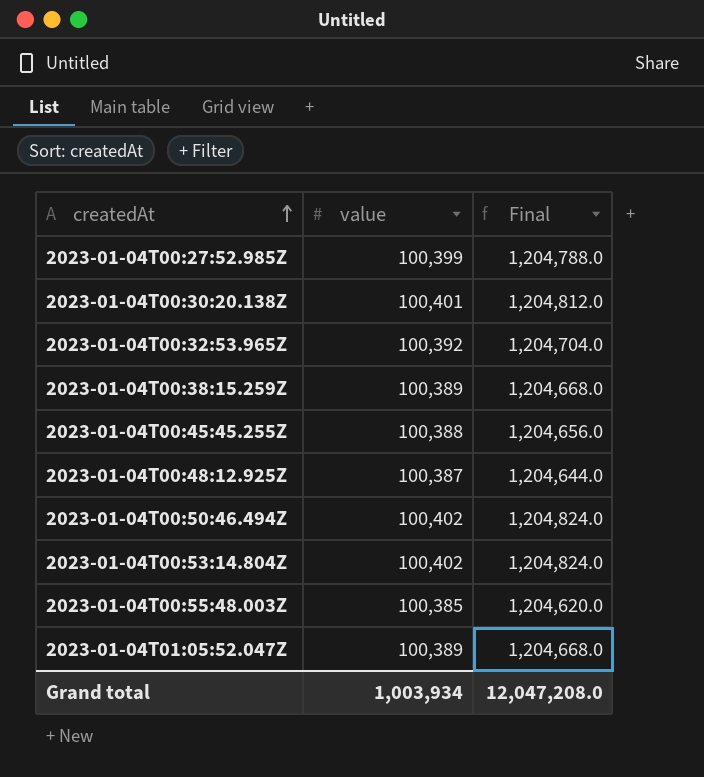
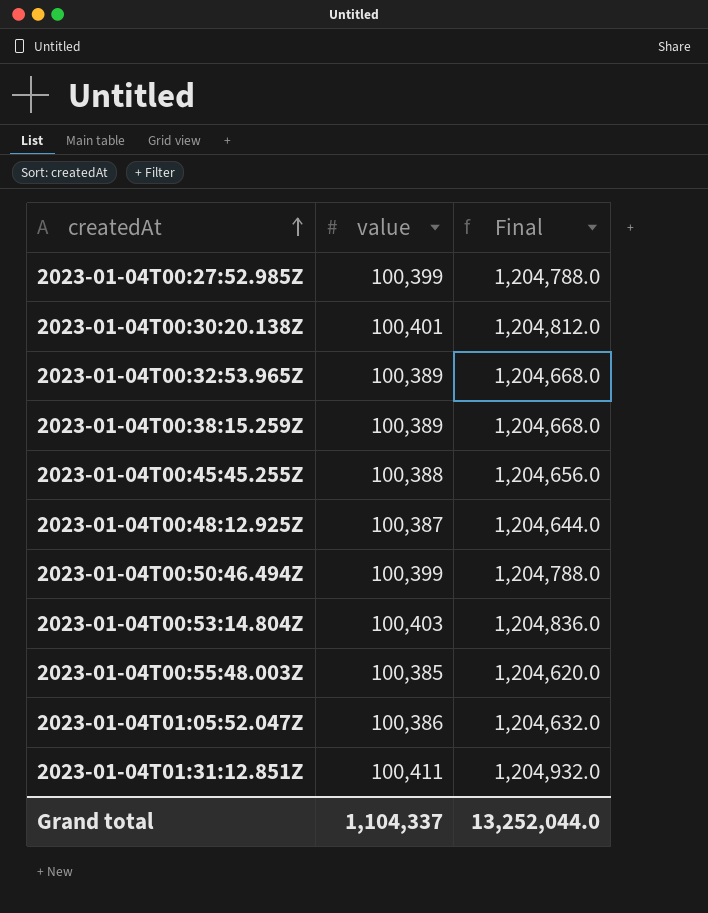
2023-01-04T00:32:53.965Z | value: 100,392 -> 100,389
2023-01-04T00:32:53.965Z | Final: 1,204,704.0 -> 1,204,668.0
2023-01-04T00:50:46.494Z | value: 100,402 -> 100,399
2023-01-04T00:50:46.494Z | Final: 1,204,824.0 -> 1,204,788.0
2023-01-04T00:53:14.804Z | value: 100,402 -> 100,403
2023-01-04T00:53:14.804Z | Final: 1,204,824.0 -> 1,204,836.0
2023-01-04T01:05:52.047Z | value: 100,389 -> 100,386
2023-01-04T01:05:52.047Z | Final: 1,204,668.0 -> 1,204,632.0
row 2023-01-04T01:31:12.851Z: none -> 100,411 | 1,204,932.0
Grand total | value: 1,003,934 -> 1,104,337
Grand total | Final: 12,047,208.0 -> 13,252,044.0

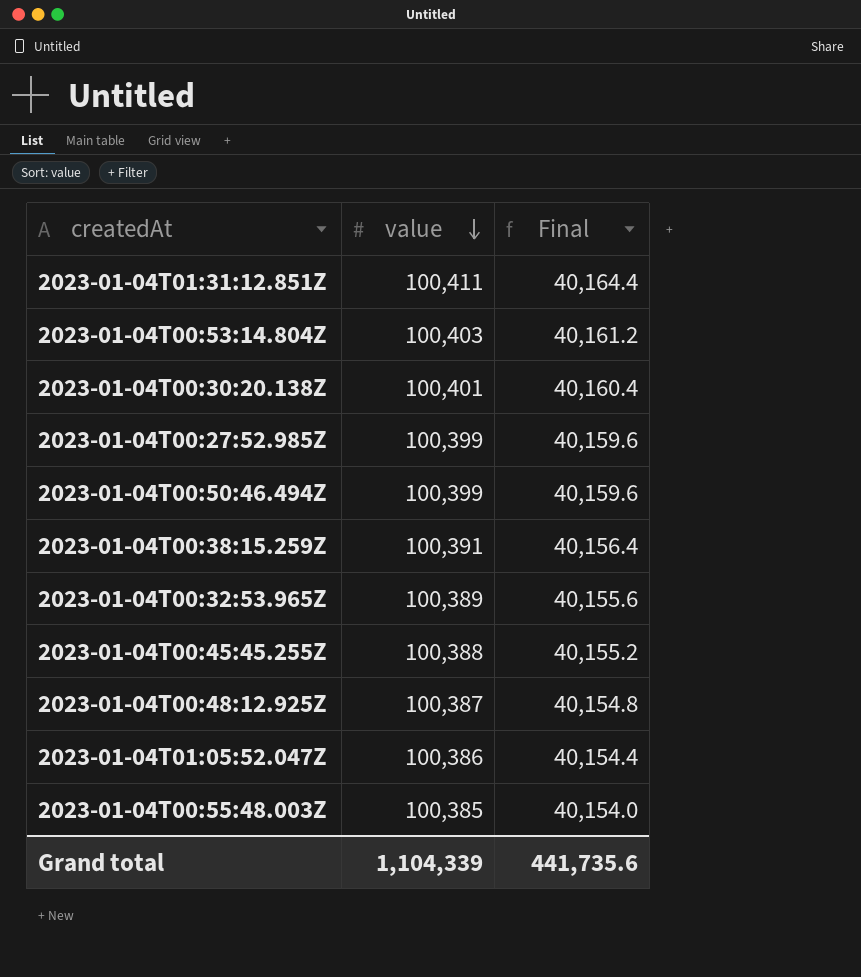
row order: createdAt ascending -> value descending
column Final | formula: [value] * 12 -> [value] * 0.4
2023-01-04T00:38:15.259Z | value: 100,389 -> 100,391
Grand total | value: 1,104,337 -> 1,104,339
Grand total | Final: 13,252,044.0 -> 441,735.6

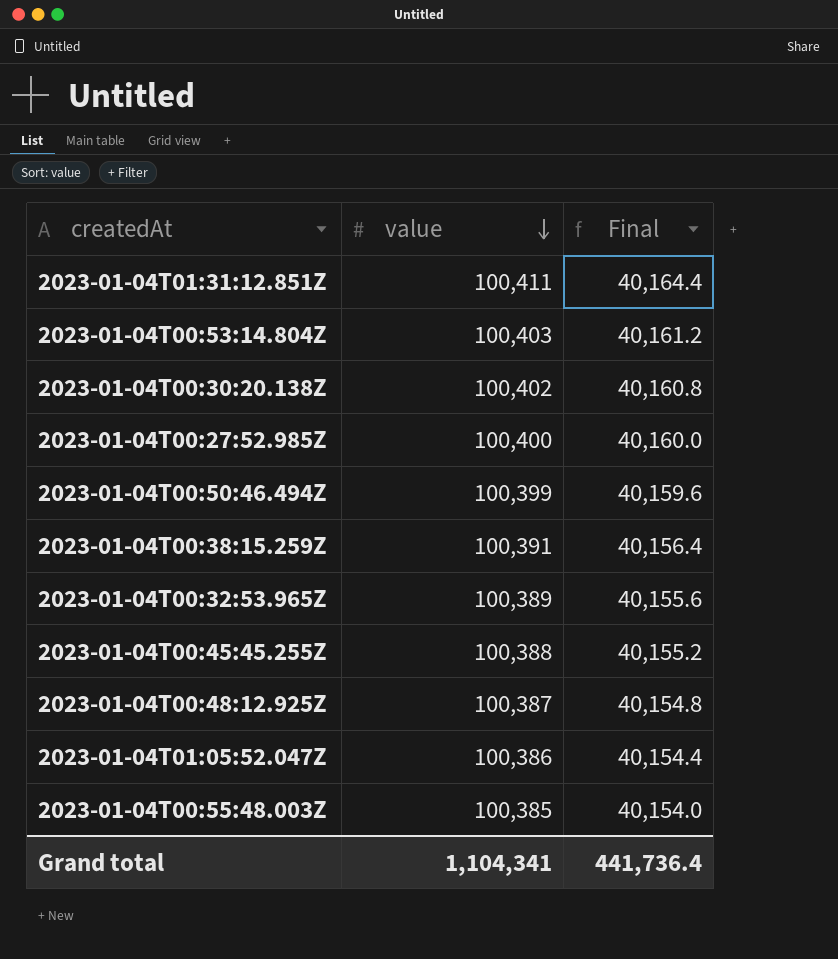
2023-01-04T00:30:20.138Z | value: 100,401 -> 100,402
2023-01-04T00:30:20.138Z | Final: 40,160.4 -> 40,160.8
2023-01-04T00:27:52.985Z | value: 100,399 -> 100,400
2023-01-04T00:27:52.985Z | Final: 40,159.6 -> 40,160.0
Grand total | value: 1,104,339 -> 1,104,341
Grand total | Final: 441,735.6 -> 441,736.4

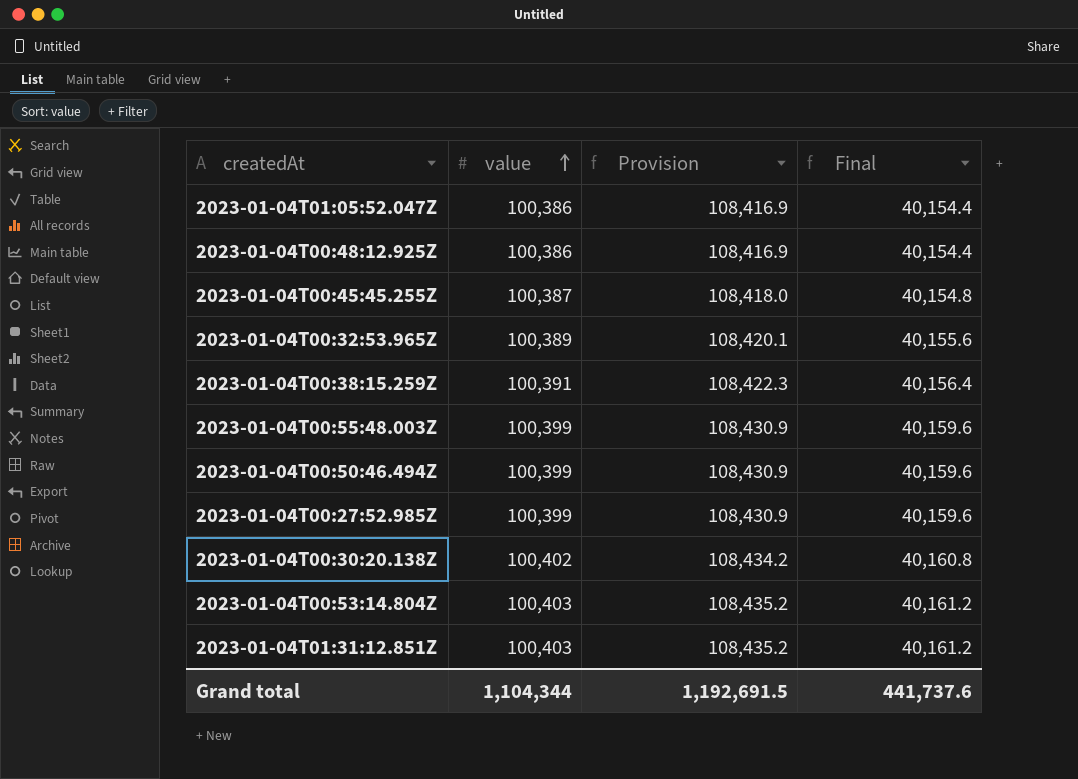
row order: value descending -> value ascending
column Provision | formula: none -> [value] * 1.08
2023-01-04T00:48:12.925Z | value: 100,387 -> 100,386
2023-01-04T00:48:12.925Z | Final: 40,154.8 -> 40,154.4
2023-01-04T00:45:45.255Z | value: 100,388 -> 100,387
2023-01-04T00:45:45.255Z | Final: 40,155.2 -> 40,154.8
2023-01-04T00:55:48.003Z | value: 100,385 -> 100,399
2023-01-04T00:55:48.003Z | Final: 40,154.0 -> 40,159.6
2023-01-04T00:27:52.985Z | value: 100,400 -> 100,399
2023-01-04T00:27:52.985Z | Final: 40,160.0 -> 40,159.6
2023-01-04T01:31:12.851Z | value: 100,411 -> 100,403
2023-01-04T01:31:12.851Z | Final: 40,164.4 -> 40,161.2
Grand total | value: 1,104,341 -> 1,104,344
Grand total | Final: 441,736.4 -> 441,737.6

